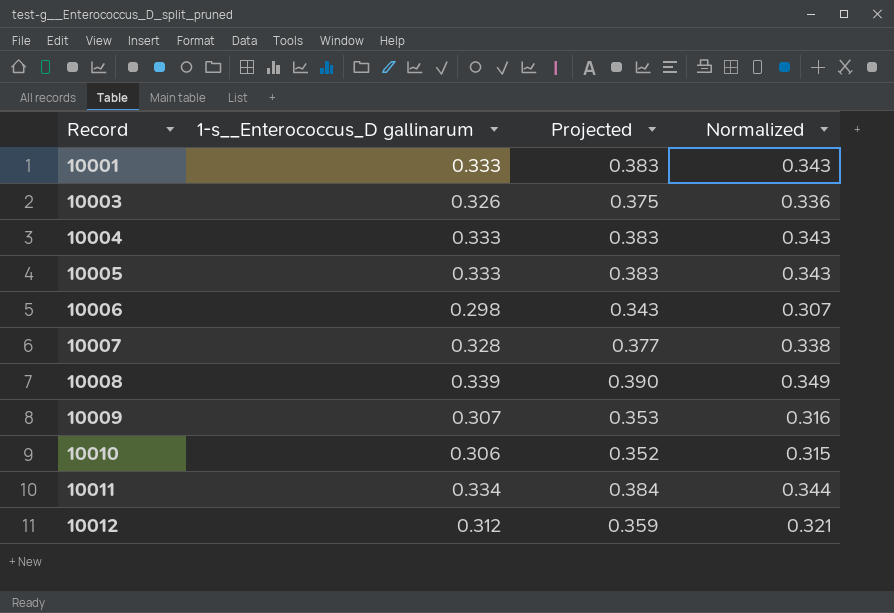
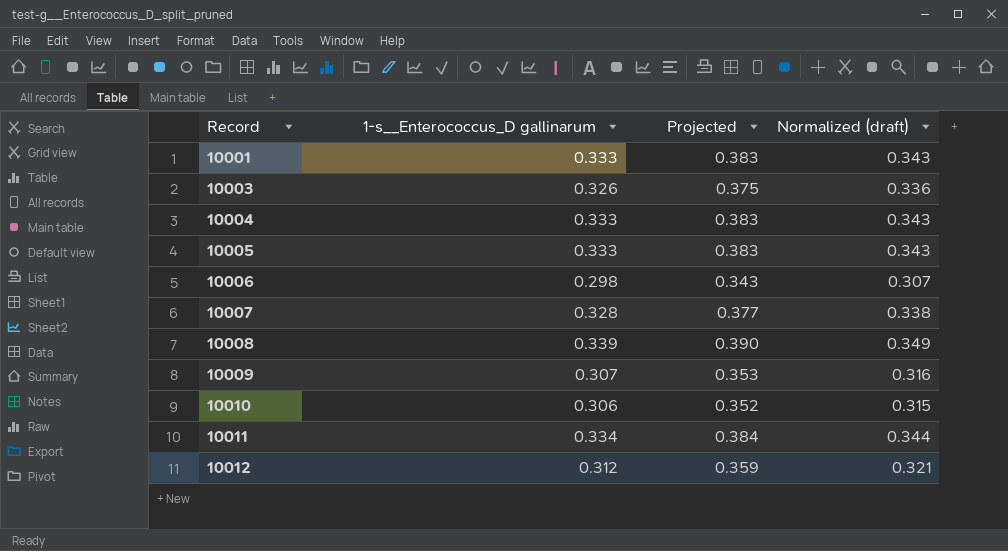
column name: Normalized -> Normalized (draft)

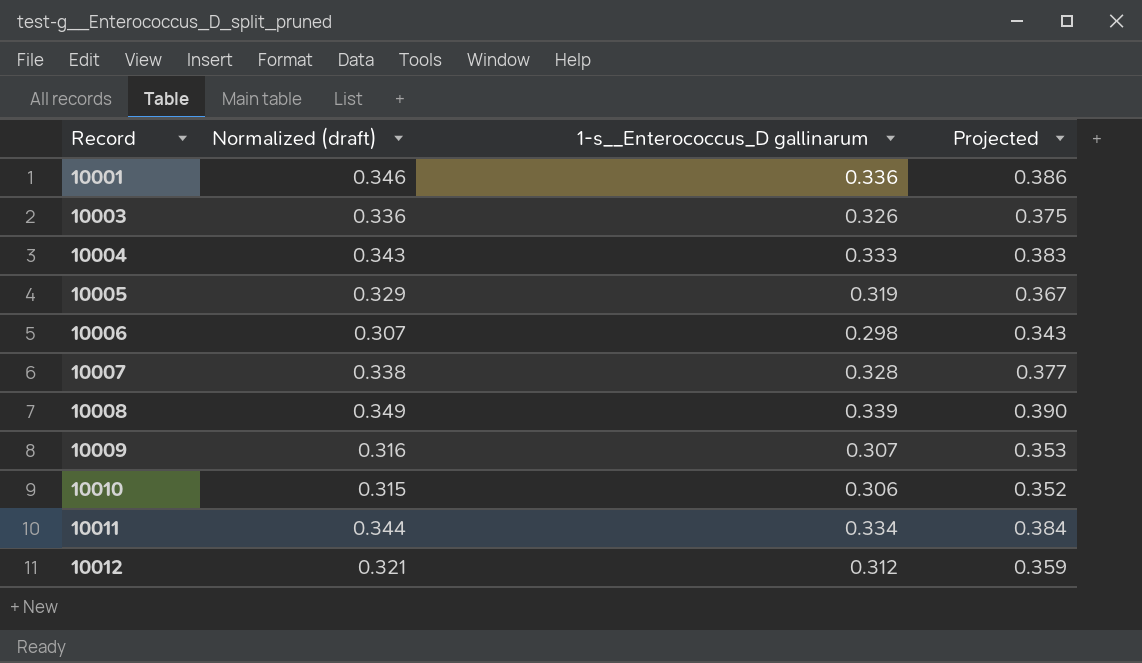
column Normalized (draft) | position: 4 -> 2
10001 | Normalized (draft): 0.343 -> 0.346
10001 | 1-s__Enterococcus_D gallinarum: 0.333 -> 0.336
10001 | Projected: 0.383 -> 0.386
10005 | Normalized (draft): 0.343 -> 0.329
10005 | 1-s__Enterococcus_D gallinarum: 0.333 -> 0.319
10005 | Projected: 0.383 -> 0.367

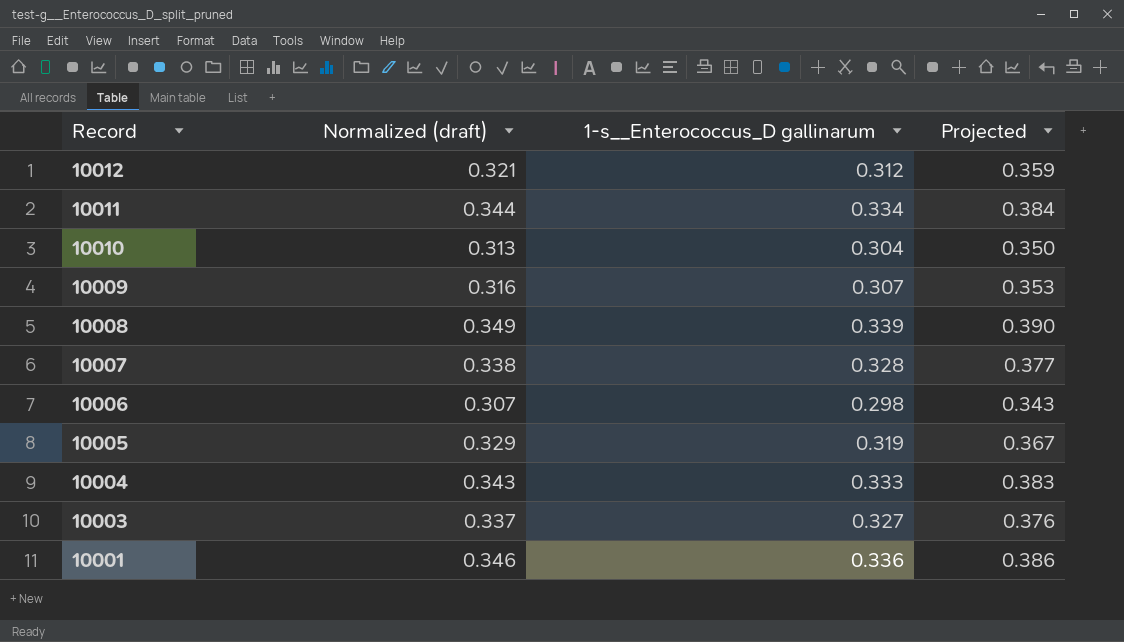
row order: Record ascending -> Record descending
10010 | Normalized (draft): 0.315 -> 0.313
10010 | 1-s__Enterococcus_D gallinarum: 0.306 -> 0.304
10010 | Projected: 0.352 -> 0.350
10003 | Normalized (draft): 0.336 -> 0.337
10003 | 1-s__Enterococcus_D gallinarum: 0.326 -> 0.327
10003 | Projected: 0.375 -> 0.376

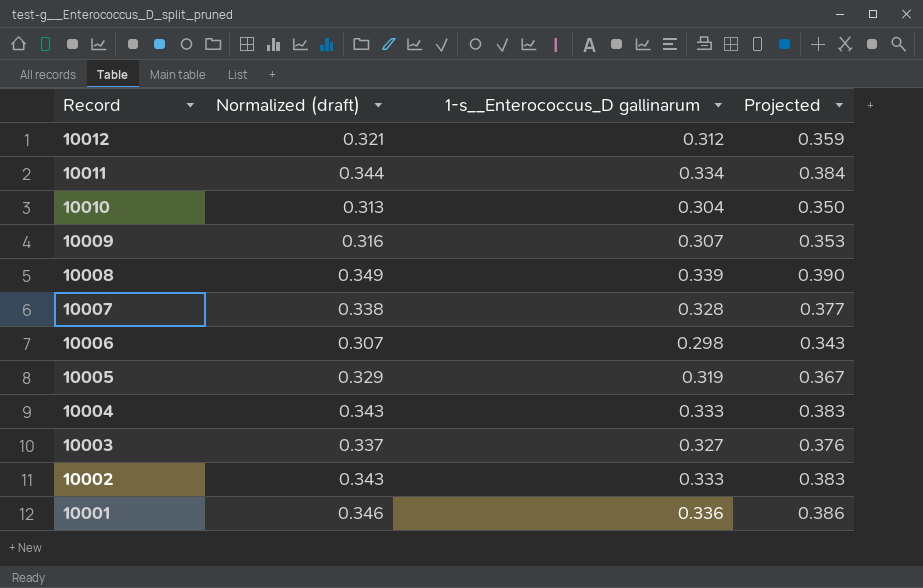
row 10002: none -> 0.343 | 0.333 | 0.383

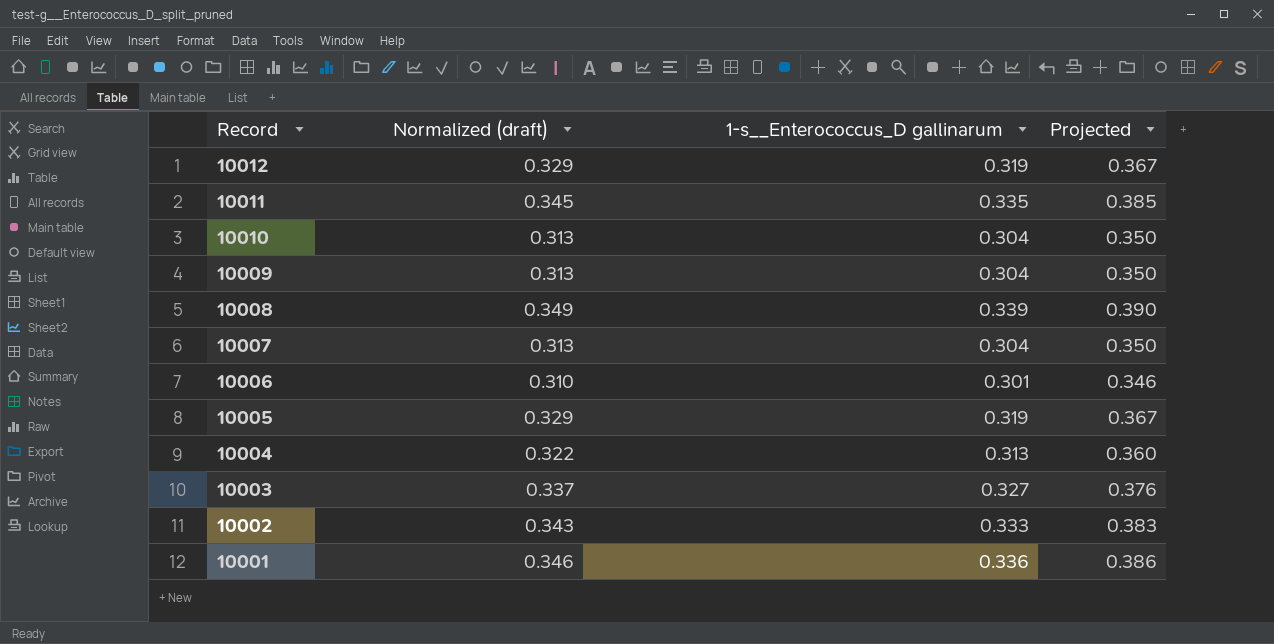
10012 | Normalized (draft): 0.321 -> 0.329
10012 | 1-s__Enterococcus_D gallinarum: 0.312 -> 0.319
10012 | Projected: 0.359 -> 0.367
10011 | Normalized (draft): 0.344 -> 0.345
10011 | 1-s__Enterococcus_D gallinarum: 0.334 -> 0.335
10011 | Projected: 0.384 -> 0.385
10009 | Normalized (draft): 0.316 -> 0.313
10009 | 1-s__Enterococcus_D gallinarum: 0.307 -> 0.304
10009 | Projected: 0.353 -> 0.350
10007 | Normalized (draft): 0.338 -> 0.313
10007 | 1-s__Enterococcus_D gallinarum: 0.328 -> 0.304
10007 | Projected: 0.377 -> 0.350
10006 | Normalized (draft): 0.307 -> 0.310
10006 | 1-s__Enterococcus_D gallinarum: 0.298 -> 0.301
10006 | Projected: 0.343 -> 0.346
10004 | Normalized (draft): 0.343 -> 0.322
10004 | 1-s__Enterococcus_D gallinarum: 0.333 -> 0.313
10004 | Projected: 0.383 -> 0.360

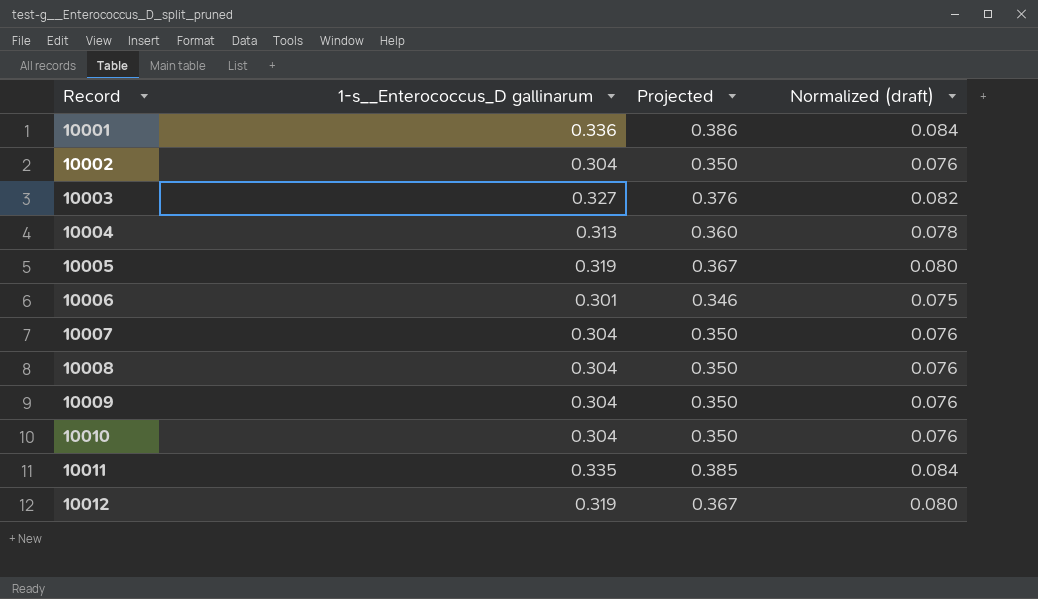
row order: Record descending -> Record ascending
column Normalized (draft) | formula: [1-s__Enterococcus_D gallinarum] * 1.03 -> [1-s__Enterococcus_D gallinarum] * 0.25
column Normalized (draft) | position: 2 -> 4
10002 | 1-s__Enterococcus_D gallinarum: 0.333 -> 0.304
10002 | Projected: 0.383 -> 0.350
10008 | 1-s__Enterococcus_D gallinarum: 0.339 -> 0.304
10008 | Projected: 0.390 -> 0.350

